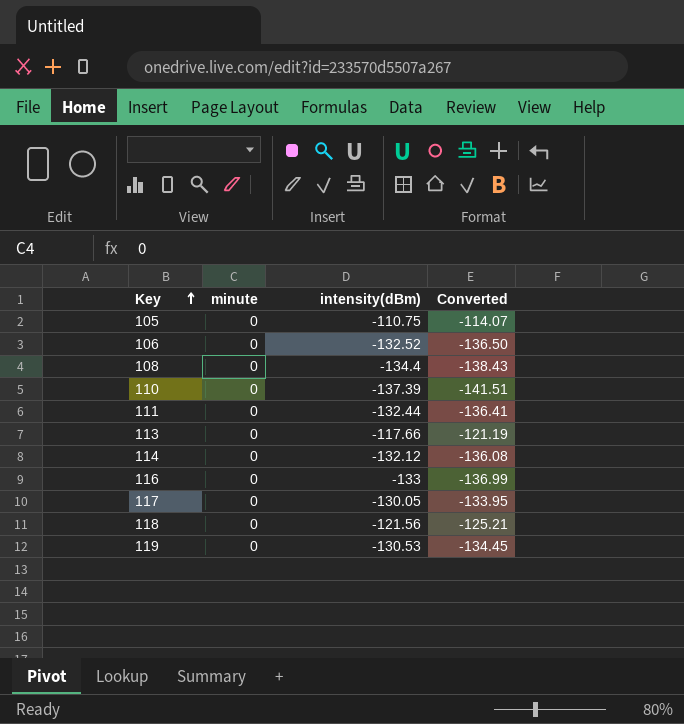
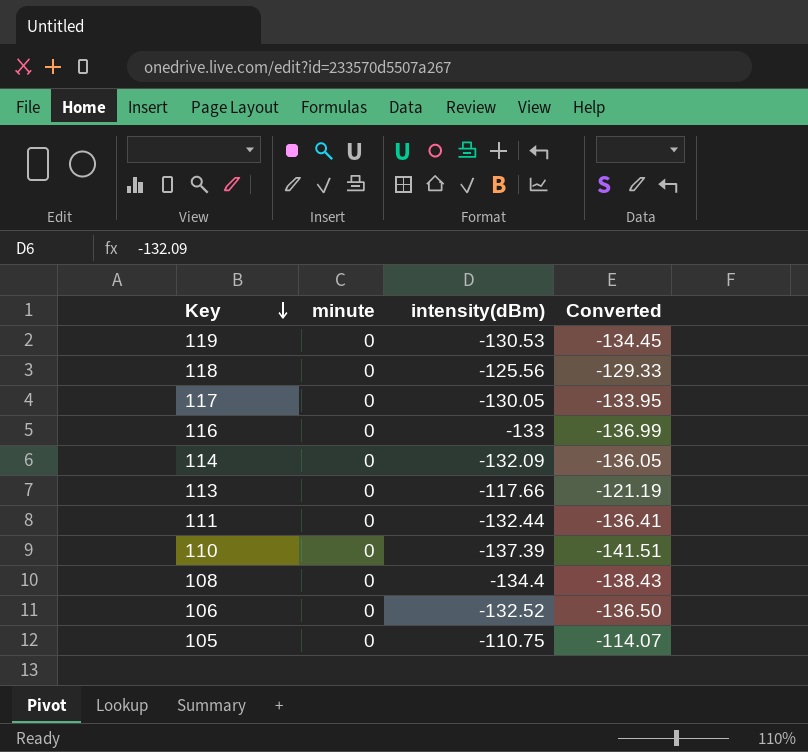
row order: Key ascending -> Key descending
118 | intensity(dBm): -121.56 -> -125.56
118 | Converted: -125.21 -> -129.33
114 | intensity(dBm): -132.12 -> -132.09
114 | Converted: -136.08 -> -136.05

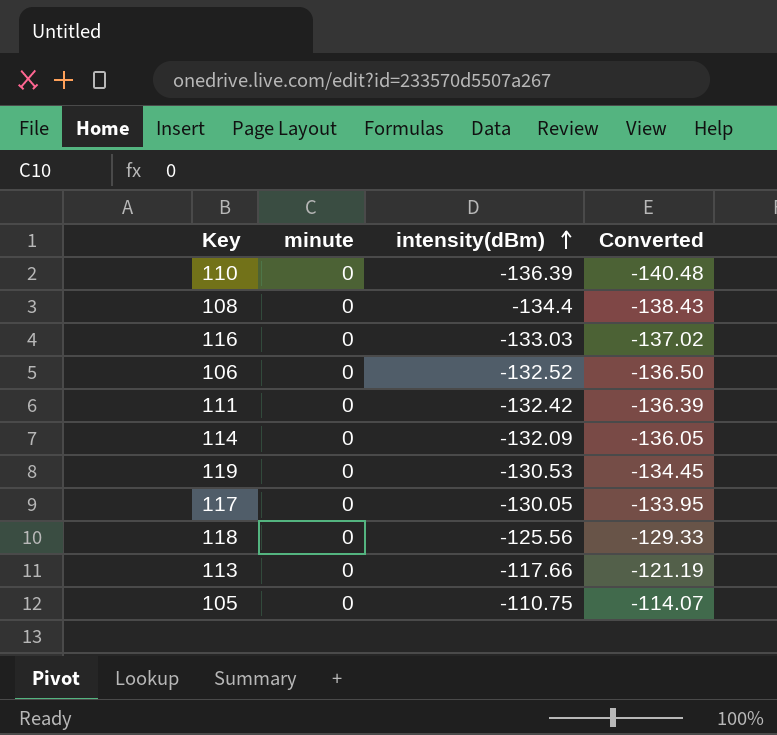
row order: Key descending -> intensity(dBm) ascending
110 | intensity(dBm): -137.39 -> -136.39
110 | Converted: -141.51 -> -140.48
116 | intensity(dBm): -133 -> -133.03
116 | Converted: -136.99 -> -137.02
111 | intensity(dBm): -132.44 -> -132.42
111 | Converted: -136.41 -> -136.39

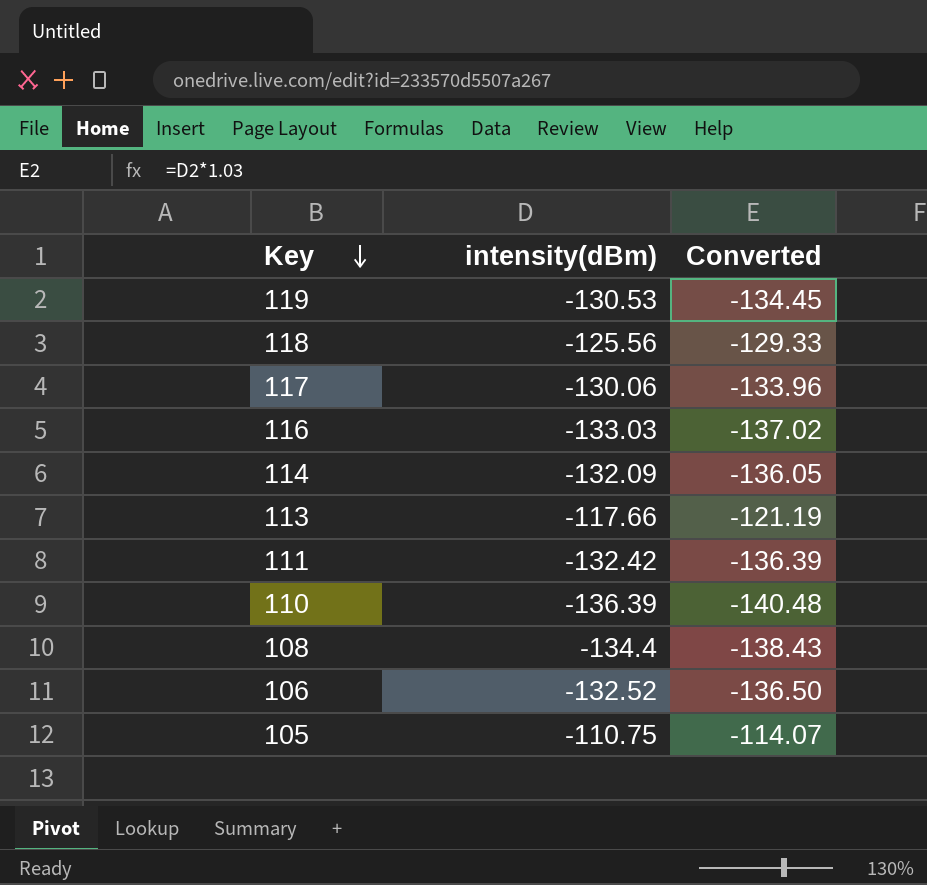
row order: intensity(dBm) ascending -> Key descending
column minute | position: 2 -> none
117 | intensity(dBm): -130.05 -> -130.06
117 | Converted: -133.95 -> -133.96

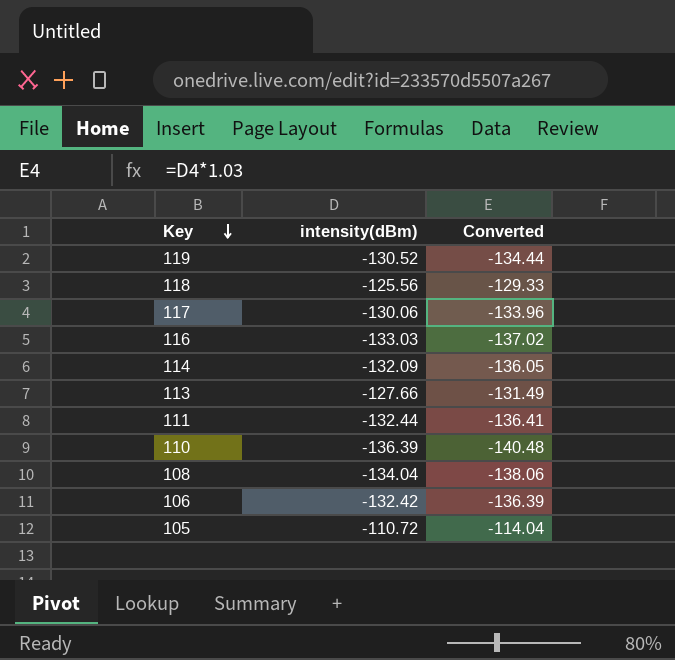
119 | intensity(dBm): -130.53 -> -130.52
119 | Converted: -134.45 -> -134.44
113 | intensity(dBm): -117.66 -> -127.66
113 | Converted: -121.19 -> -131.49
111 | intensity(dBm): -132.42 -> -132.44
111 | Converted: -136.39 -> -136.41
108 | intensity(dBm): -134.4 -> -134.04
108 | Converted: -138.43 -> -138.06
106 | intensity(dBm): -132.52 -> -132.42
106 | Converted: -136.50 -> -136.39
105 | intensity(dBm): -110.75 -> -110.72
105 | Converted: -114.07 -> -114.04

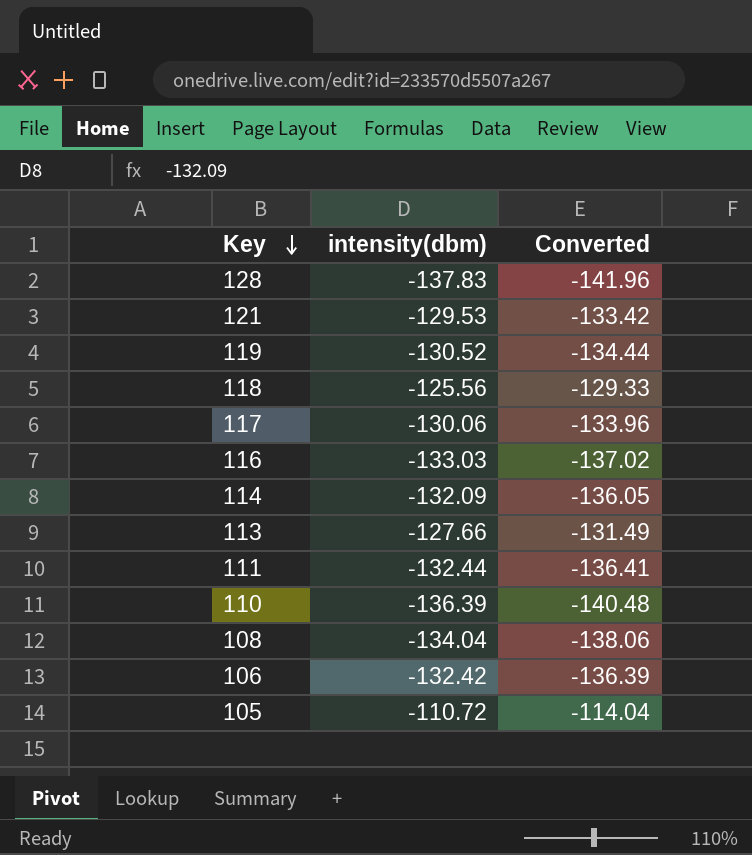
column name: intensity(dBm) -> intensity(dbm)
row 128: none -> -137.83 | -141.96
row 121: none -> -129.53 | -133.42

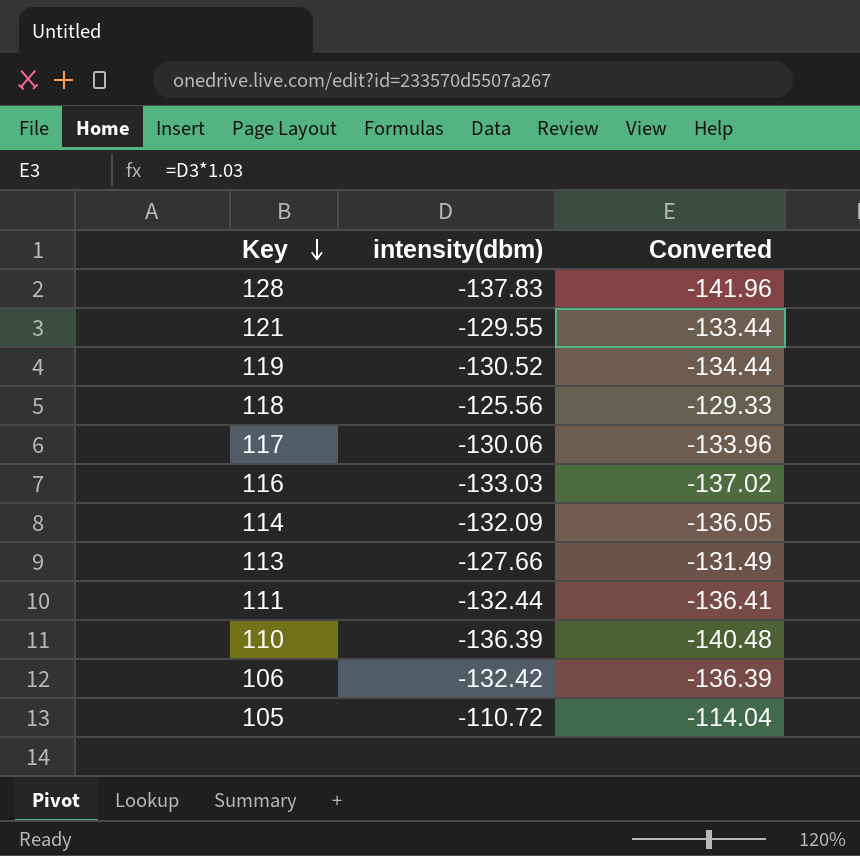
row 108: -134.04 | -138.06 -> none
121 | intensity(dbm): -129.53 -> -129.55
121 | Converted: -133.42 -> -133.44

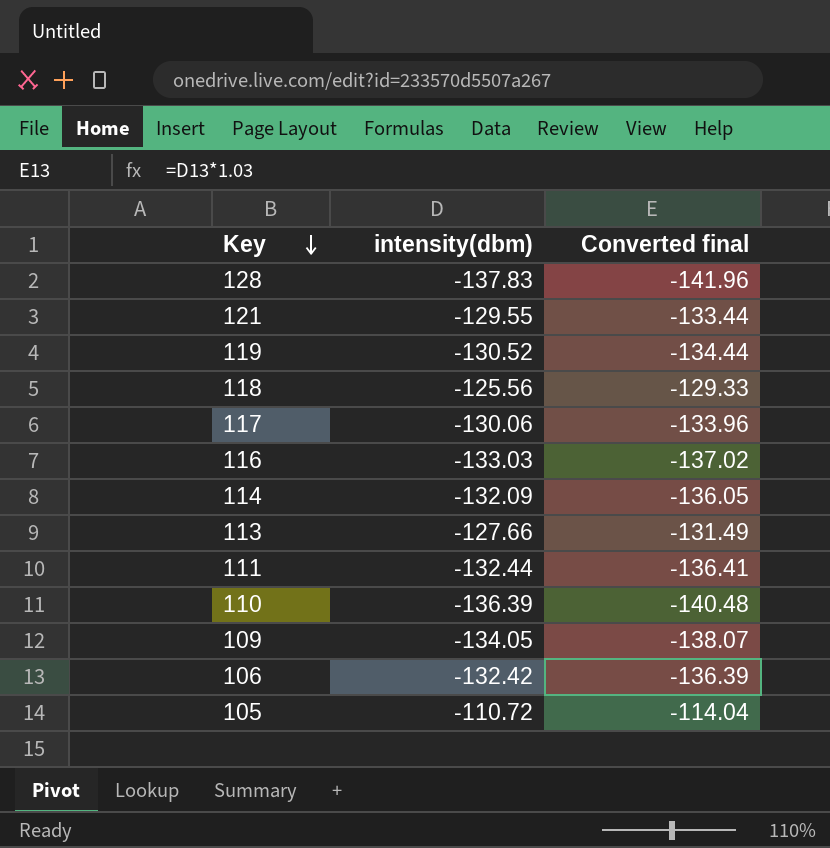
column name: Converted -> Converted final
row 109: none -> -134.05 | -138.07

